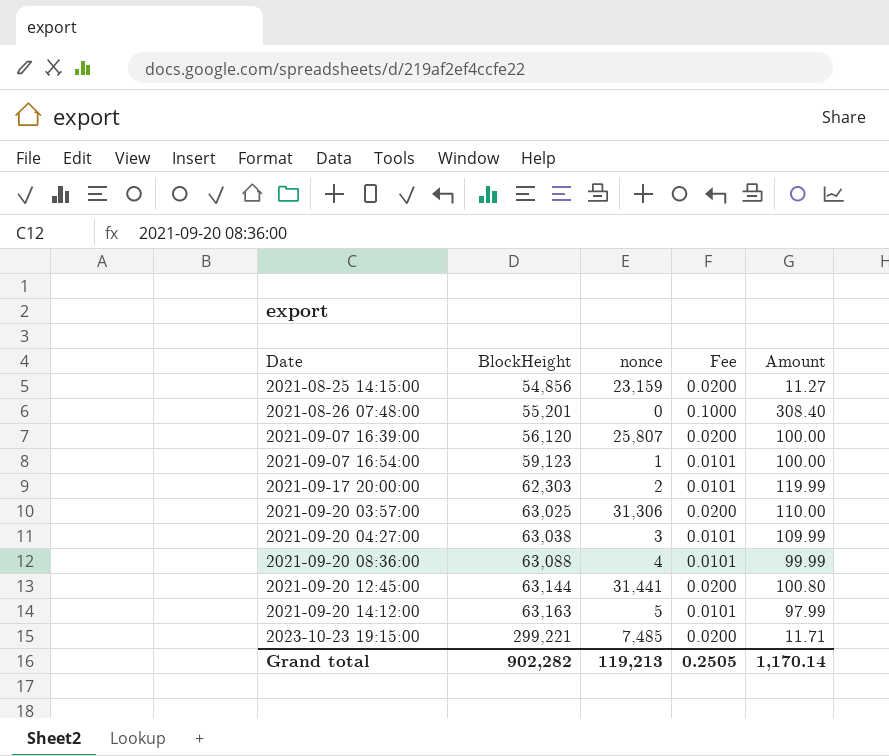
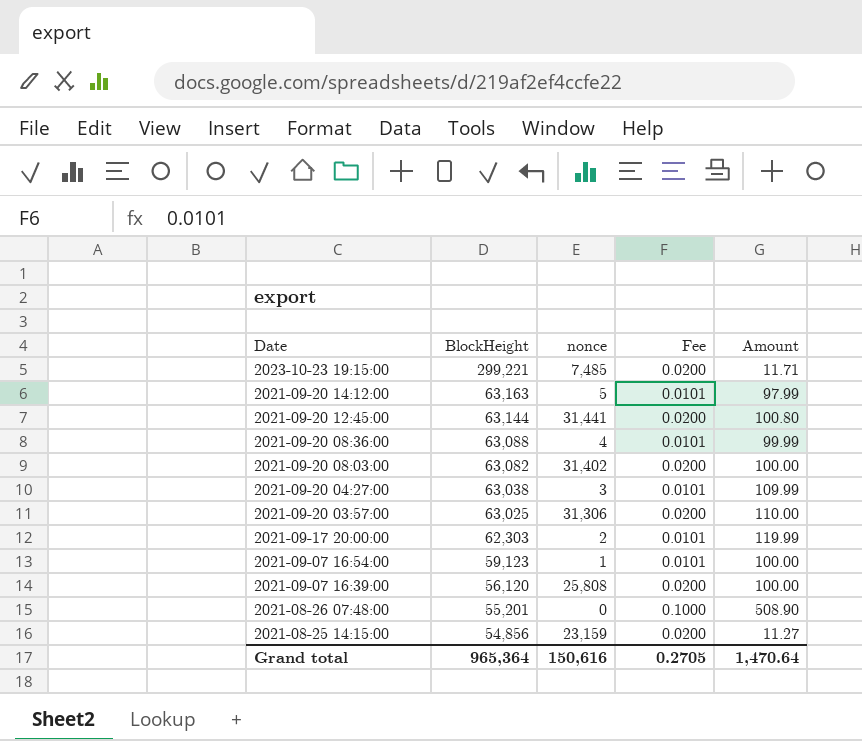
row order: Date ascending -> Date descending
row 2021-09-20 08:03:00: none -> 63,082 | 31,402 | 0.0200 | 100.00
2021-09-07 16:39:00 | nonce: 25,807 -> 25,808
2021-08-26 07:48:00 | Amount: 308.40 -> 508.90
Grand total | BlockHeight: 902,282 -> 965,364
Grand total | nonce: 119,213 -> 150,616
Grand total | Fee: 0.2505 -> 0.2705
Grand total | Amount: 1,170.14 -> 1,470.64

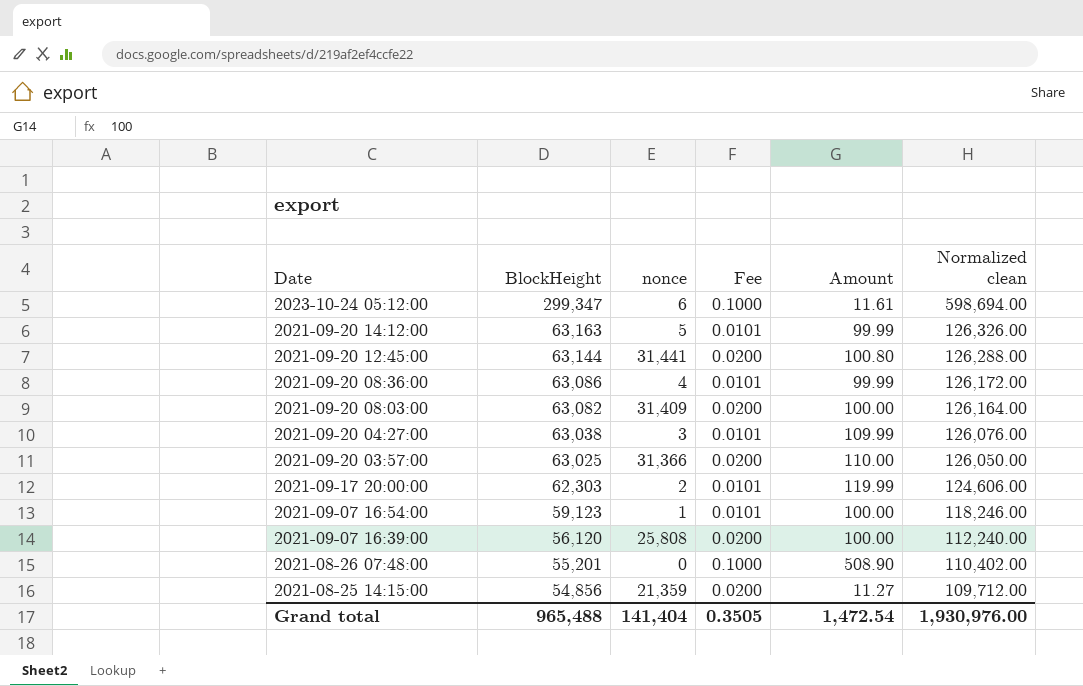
column Normalized clean | formula: none -> [BlockHeight] * 2
row 2023-10-23 19:15:00: 299,221 | 7,485 | 0.0200 | 11.71 -> none
row 2023-10-24 05:12:00: none -> 299,347 | 6 | 0.1000 | 11.61 | 598,694.00
2021-09-20 14:12:00 | Amount: 97.99 -> 99.99
2021-09-20 08:36:00 | BlockHeight: 63,088 -> 63,086
2021-09-20 08:03:00 | nonce: 31,402 -> 31,409
2021-09-20 03:57:00 | nonce: 31,306 -> 31,366
2021-08-25 14:15:00 | nonce: 23,159 -> 21,359
Grand total | BlockHeight: 965,364 -> 965,488
Grand total | nonce: 150,616 -> 141,404
Grand total | Fee: 0.2705 -> 0.3505
Grand total | Amount: 1,470.64 -> 1,472.54

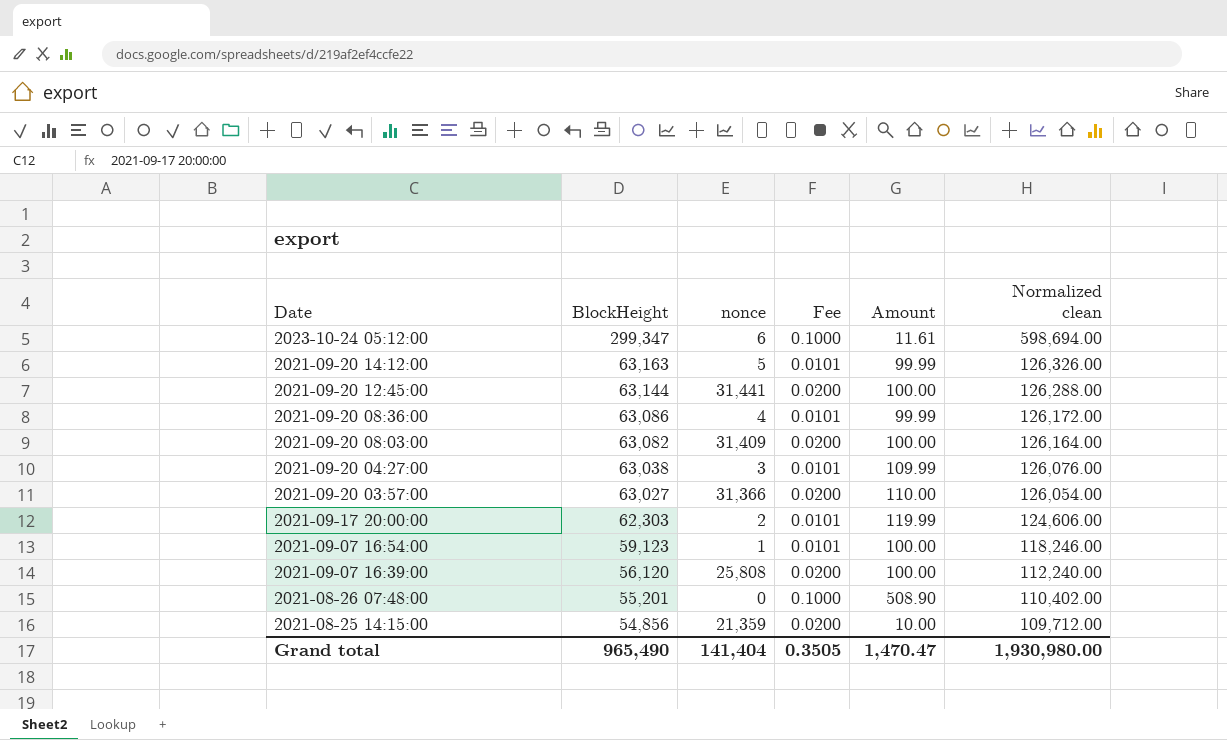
2021-09-20 12:45:00 | Amount: 100.80 -> 100.00
2021-09-20 03:57:00 | BlockHeight: 63,025 -> 63,027
2021-09-20 03:57:00 | Normalized clean: 126,050.00 -> 126,054.00
2021-08-25 14:15:00 | Amount: 11.27 -> 10.00
Grand total | BlockHeight: 965,488 -> 965,490
Grand total | Amount: 1,472.54 -> 1,470.47
Grand total | Normalized clean: 1,930,976.00 -> 1,930,980.00

